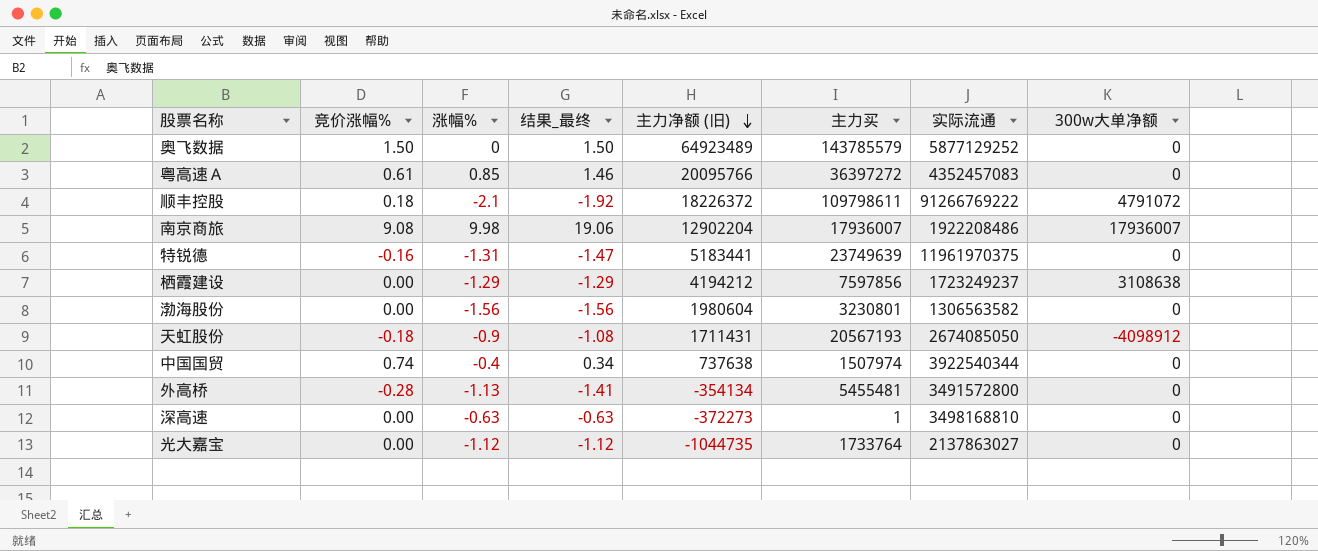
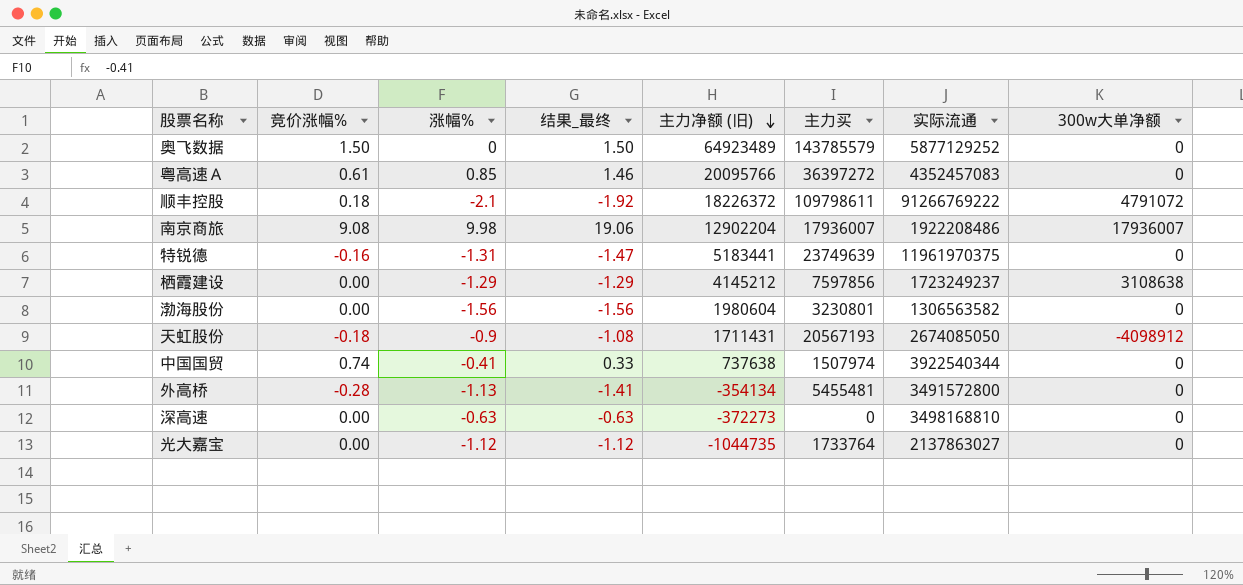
栖霞建设 | 主力净额 (旧): 4194212 -> 4145212
中国国贸 | 涨幅%: -0.4 -> -0.41
中国国贸 | 结果_最终: 0.34 -> 0.33
深高速 | 主力买: 1 -> 0

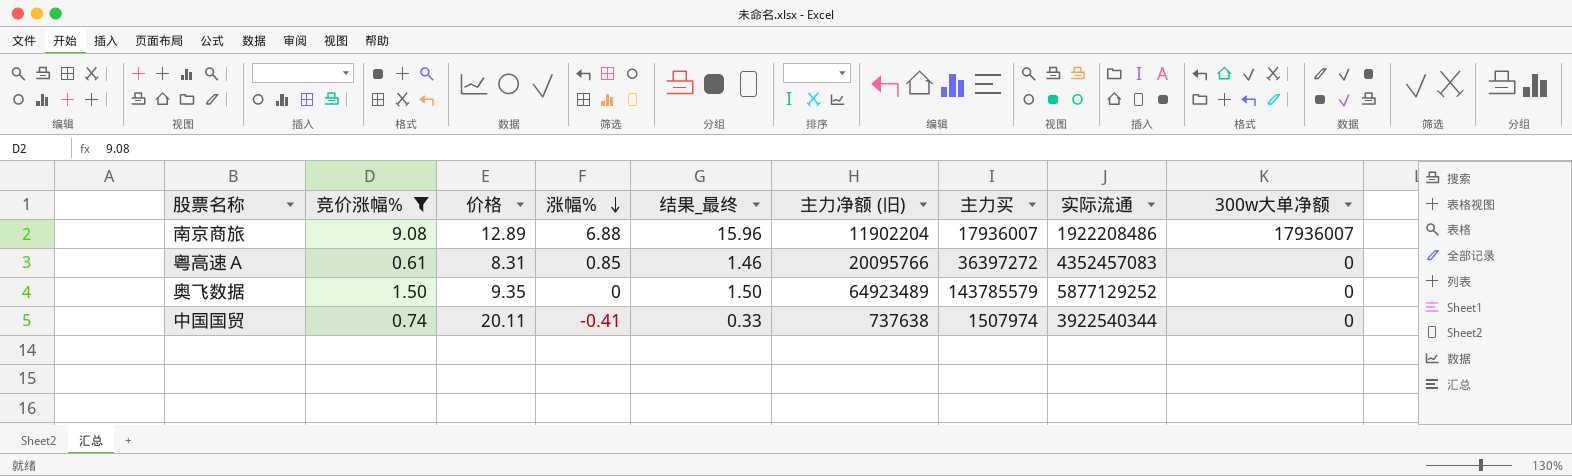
filter: none -> 竞价涨幅% >= 0.61
row order: 主力净额 (旧) descending -> 涨幅% descending
column 价格 | position: none -> 3
南京商旅 | 涨幅%: 9.98 -> 6.88
南京商旅 | 结果_最终: 19.06 -> 15.96
南京商旅 | 主力净额 (旧): 12902204 -> 11902204

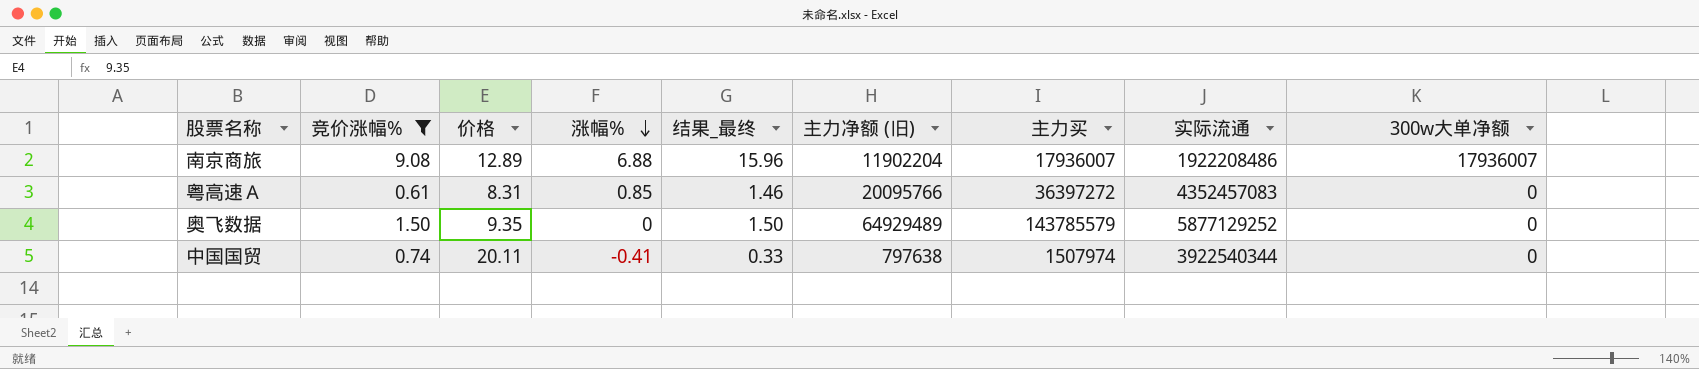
奥飞数据 | 主力净额 (旧): 64923489 -> 64929489
中国国贸 | 主力净额 (旧): 737638 -> 797638

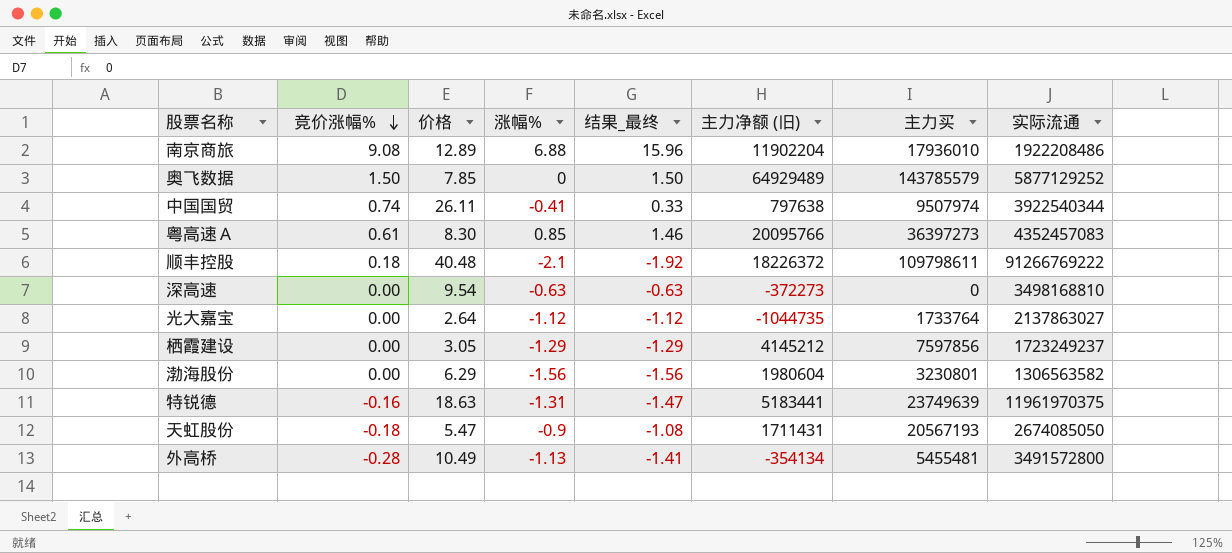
filter: 竞价涨幅% >= 0.61 -> none
row order: 涨幅% descending -> 竞价涨幅% descending
column 300w大单净额 | position: 9 -> none
南京商旅 | 主力买: 17936007 -> 17936010
奥飞数据 | 价格: 9.35 -> 7.85
中国国贸 | 价格: 20.11 -> 26.11
中国国贸 | 主力买: 1507974 -> 9507974
粤高速Ａ | 价格: 8.31 -> 8.30
粤高速Ａ | 主力买: 36397272 -> 36397273

